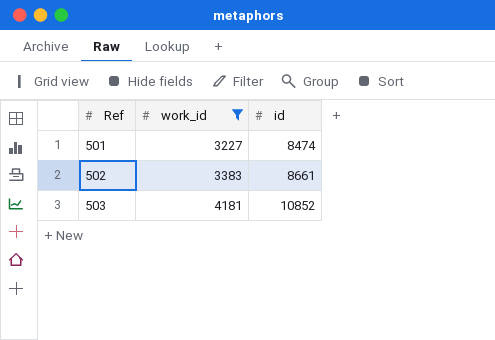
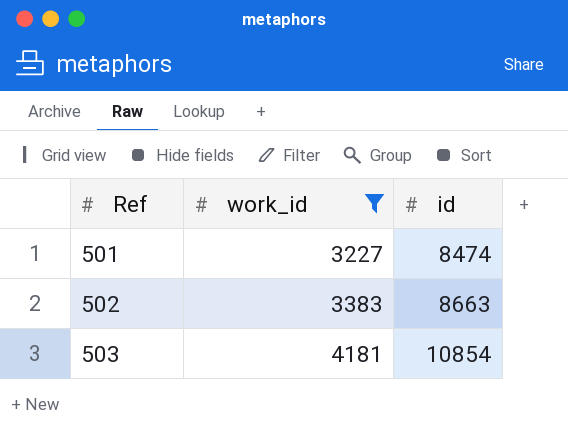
502 | id: 8661 -> 8663
503 | id: 10852 -> 10854

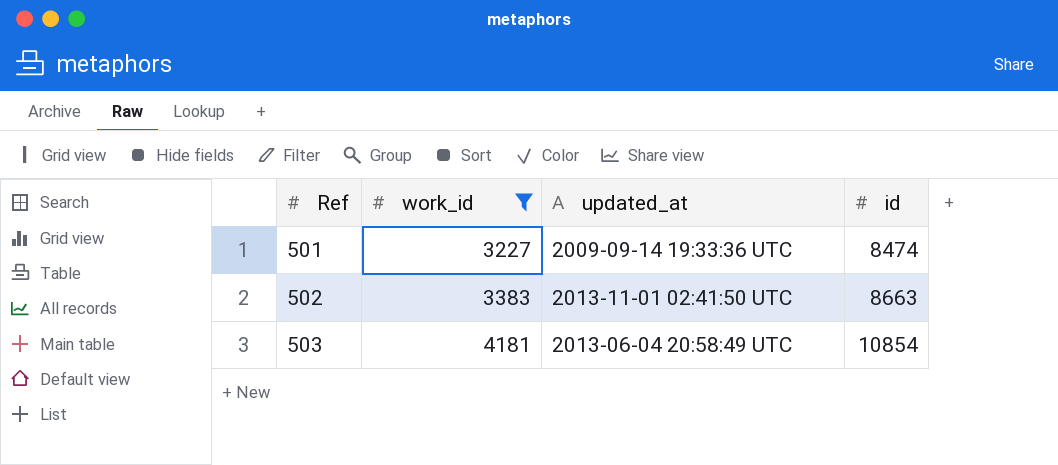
column updated_at | position: none -> 3

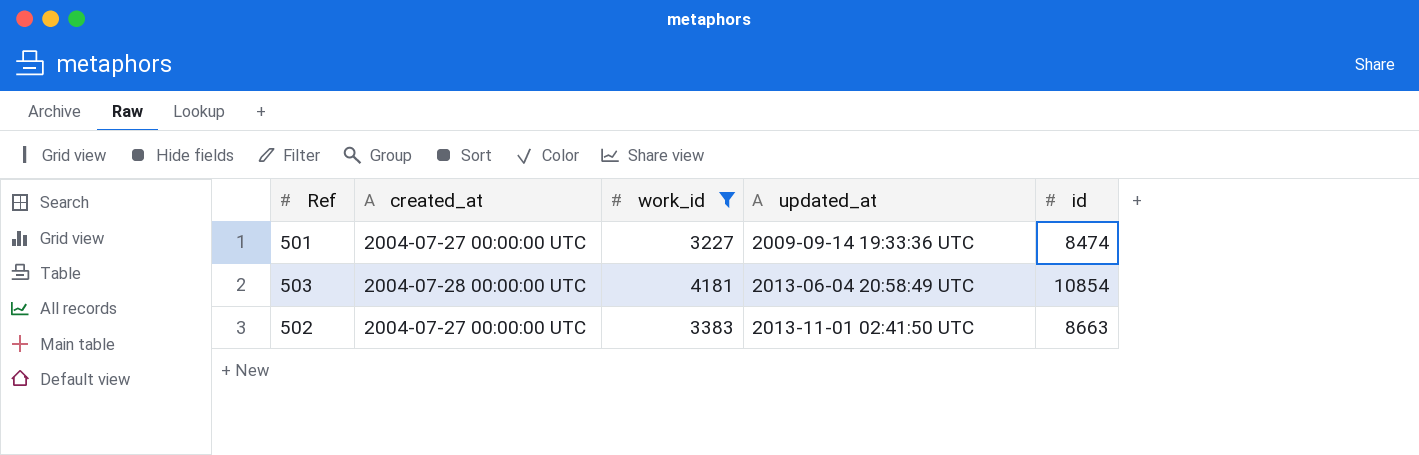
row order: Ref ascending -> updated_at ascending
column created_at | position: none -> 2

